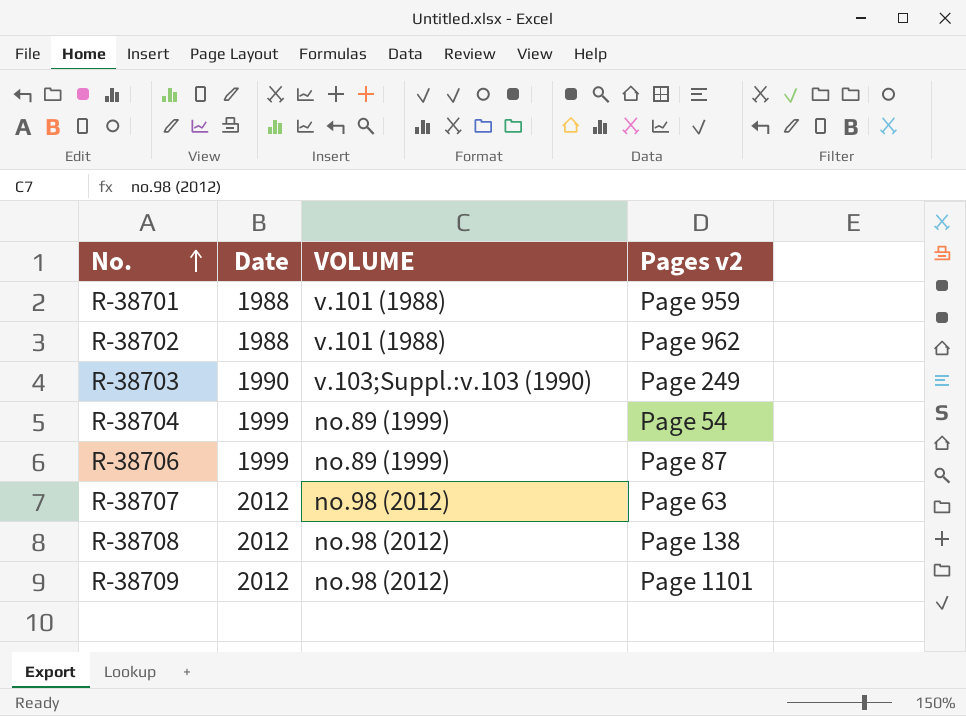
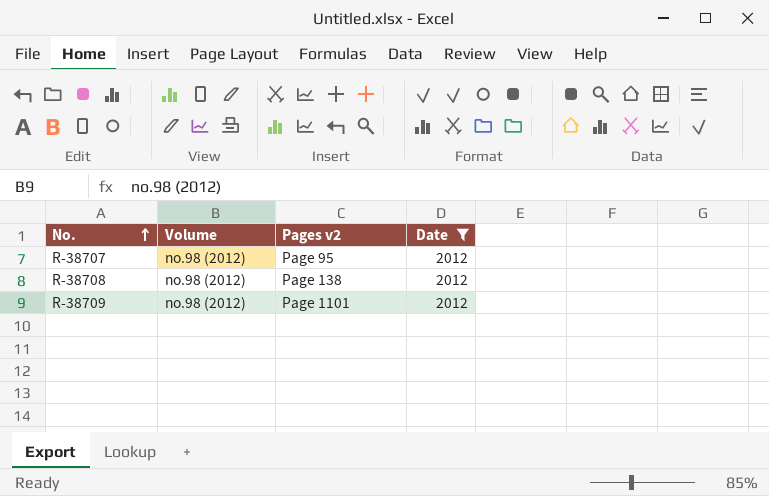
filter: none -> Date = 2012
column name: VOLUME -> Volume
column Date | position: 2 -> 4
R-38707 | Pages v2: Page 63 -> Page 95

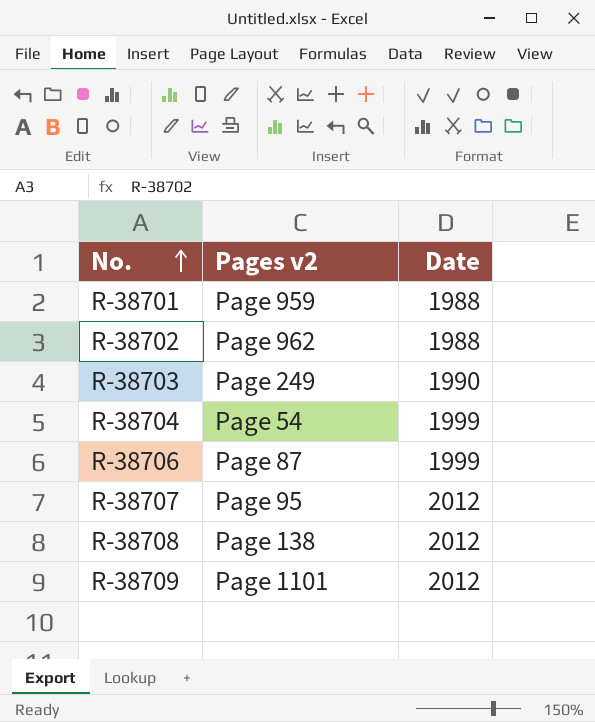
filter: Date = 2012 -> none
column Volume | position: 2 -> none

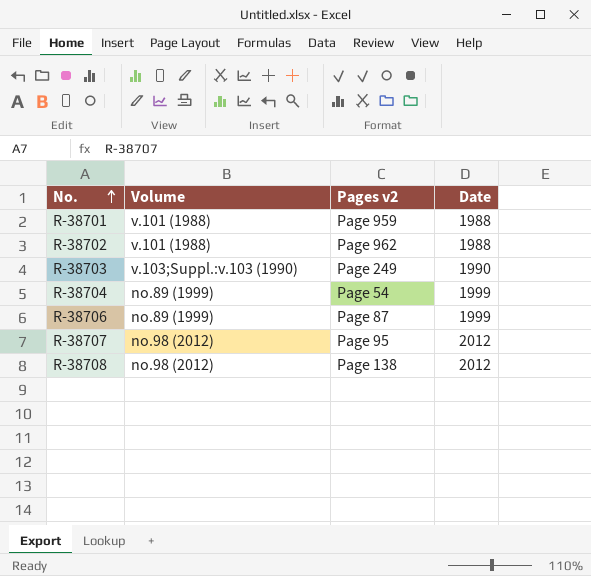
column Volume | position: none -> 2
row R-38709: Page 1101 | 2012 -> none

